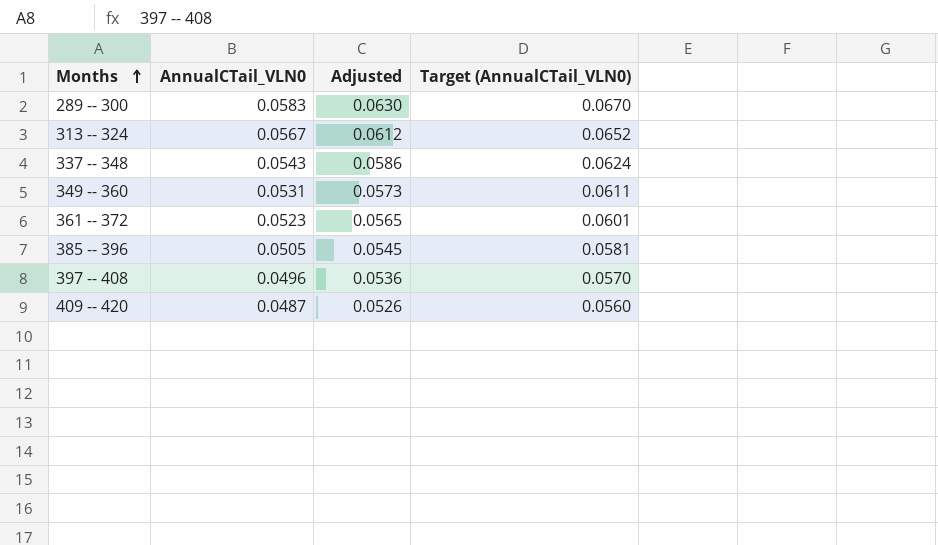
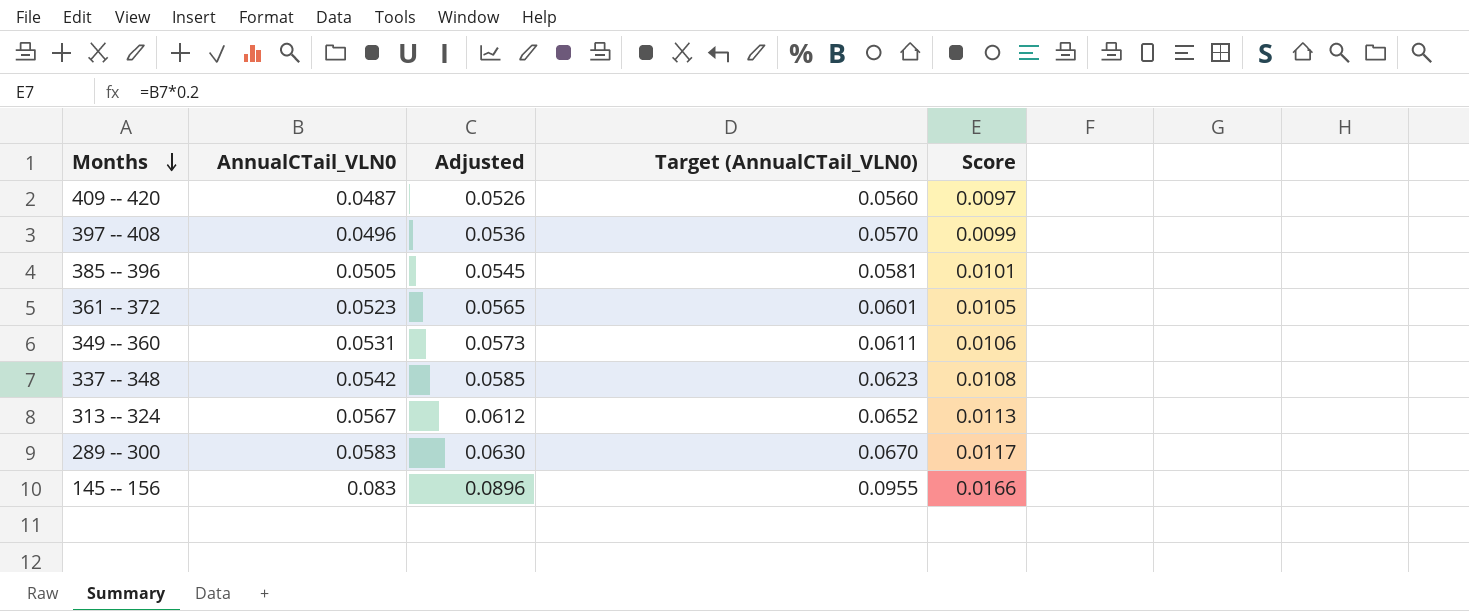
row order: Months ascending -> Months descending
column Score | formula: none -> [AnnualCTail_VLN0] * 0.2
337 -- 348 | AnnualCTail_VLN0: 0.0543 -> 0.0542
337 -- 348 | Adjusted: 0.0586 -> 0.0585
337 -- 348 | Target (AnnualCTail_VLN0): 0.0624 -> 0.0623
row 145 -- 156: none -> 0.083 | 0.0896 | 0.0955 | 0.0166

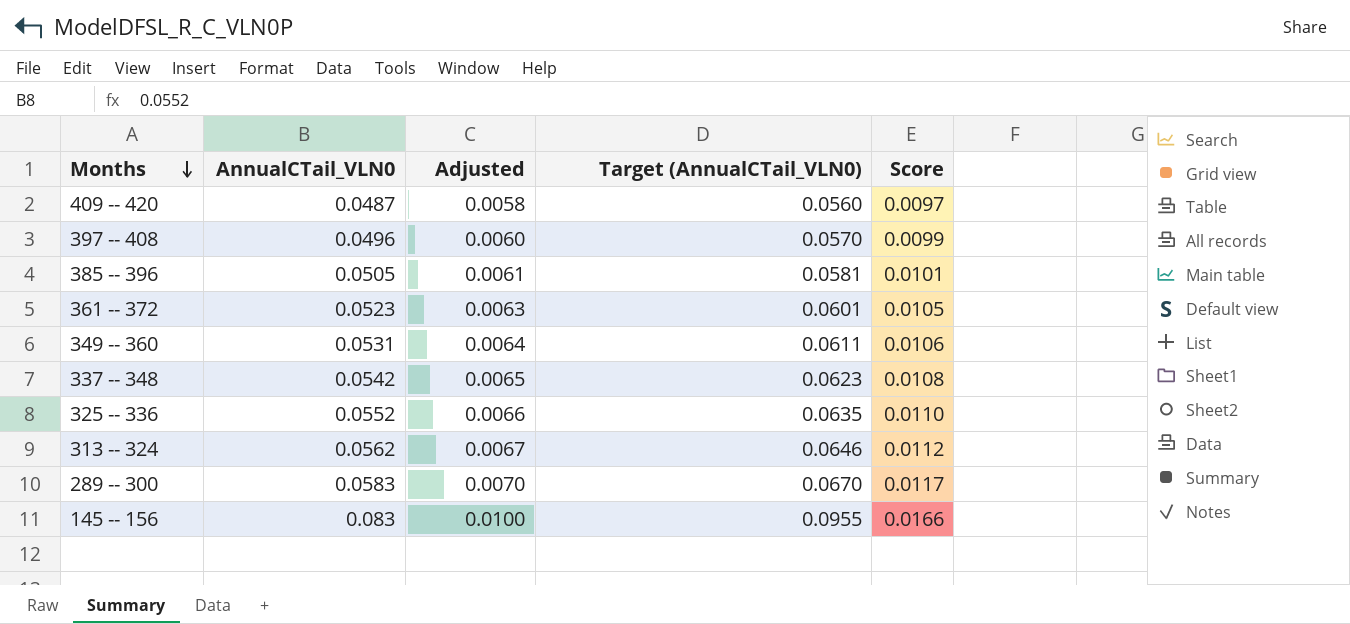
column Adjusted | formula: [AnnualCTail_VLN0] * 1.08 -> [AnnualCTail_VLN0] * 0.12
row 325 -- 336: none -> 0.0552 | 0.0066 | 0.0635 | 0.0110
313 -- 324 | AnnualCTail_VLN0: 0.0567 -> 0.0562
313 -- 324 | Target (AnnualCTail_VLN0): 0.0652 -> 0.0646
313 -- 324 | Score: 0.0113 -> 0.0112

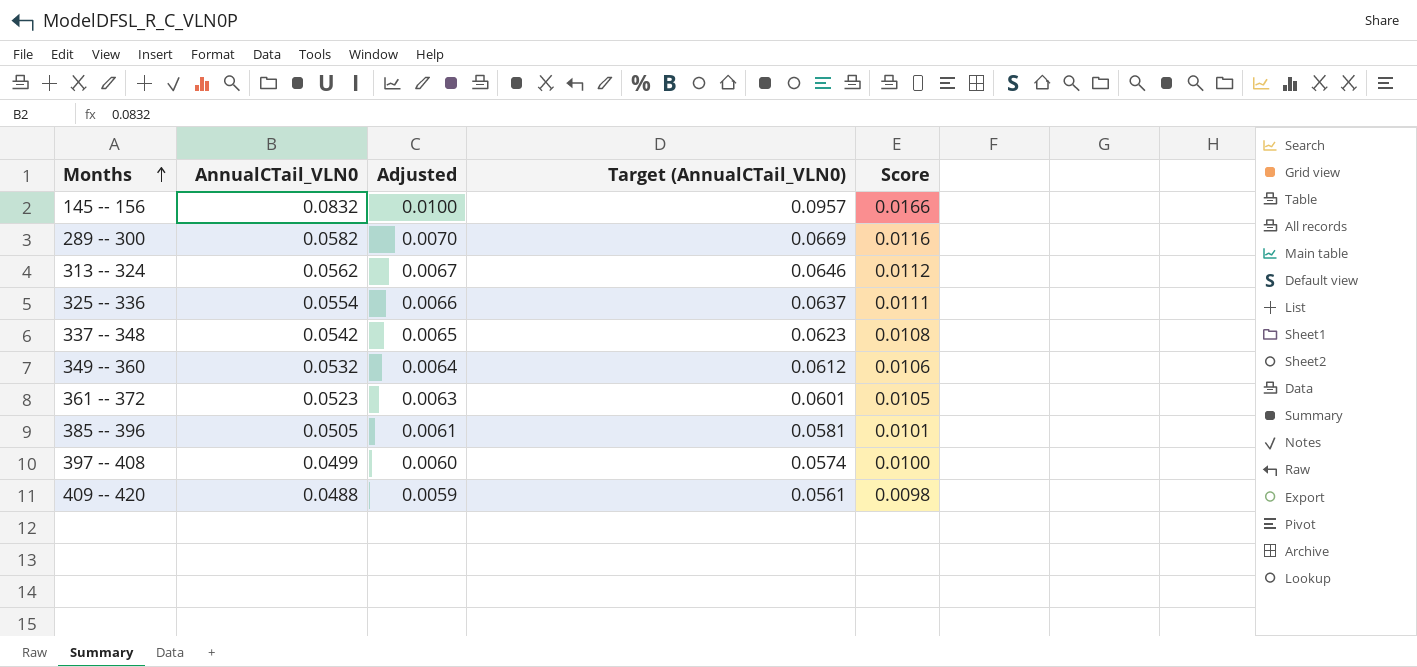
row order: Months descending -> Months ascending
145 -- 156 | AnnualCTail_VLN0: 0.083 -> 0.0832
145 -- 156 | Target (AnnualCTail_VLN0): 0.0955 -> 0.0957
289 -- 300 | AnnualCTail_VLN0: 0.0583 -> 0.0582
289 -- 300 | Target (AnnualCTail_VLN0): 0.0670 -> 0.0669
289 -- 300 | Score: 0.0117 -> 0.0116
325 -- 336 | AnnualCTail_VLN0: 0.0552 -> 0.0554
325 -- 336 | Target (AnnualCTail_VLN0): 0.0635 -> 0.0637
325 -- 336 | Score: 0.0110 -> 0.0111
349 -- 360 | AnnualCTail_VLN0: 0.0531 -> 0.0532
349 -- 360 | Target (AnnualCTail_VLN0): 0.0611 -> 0.0612
397 -- 408 | AnnualCTail_VLN0: 0.0496 -> 0.0499
397 -- 408 | Target (AnnualCTail_VLN0): 0.0570 -> 0.0574
397 -- 408 | Score: 0.0099 -> 0.0100
409 -- 420 | AnnualCTail_VLN0: 0.0487 -> 0.0488
409 -- 420 | Adjusted: 0.0058 -> 0.0059
409 -- 420 | Target (AnnualCTail_VLN0): 0.0560 -> 0.0561
409 -- 420 | Score: 0.0097 -> 0.0098

